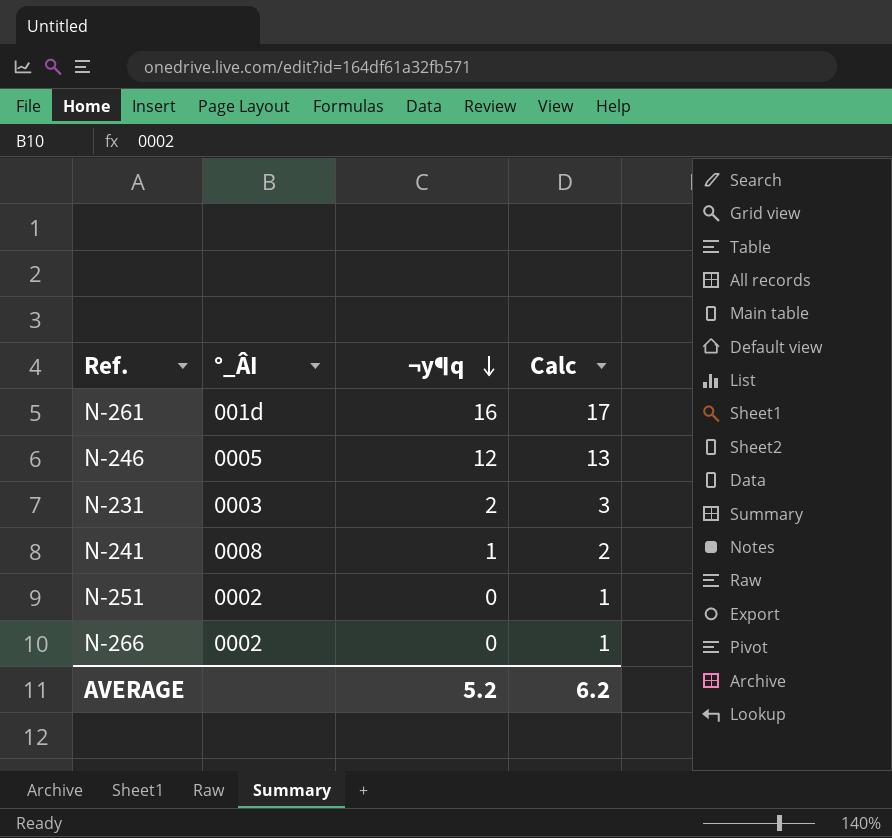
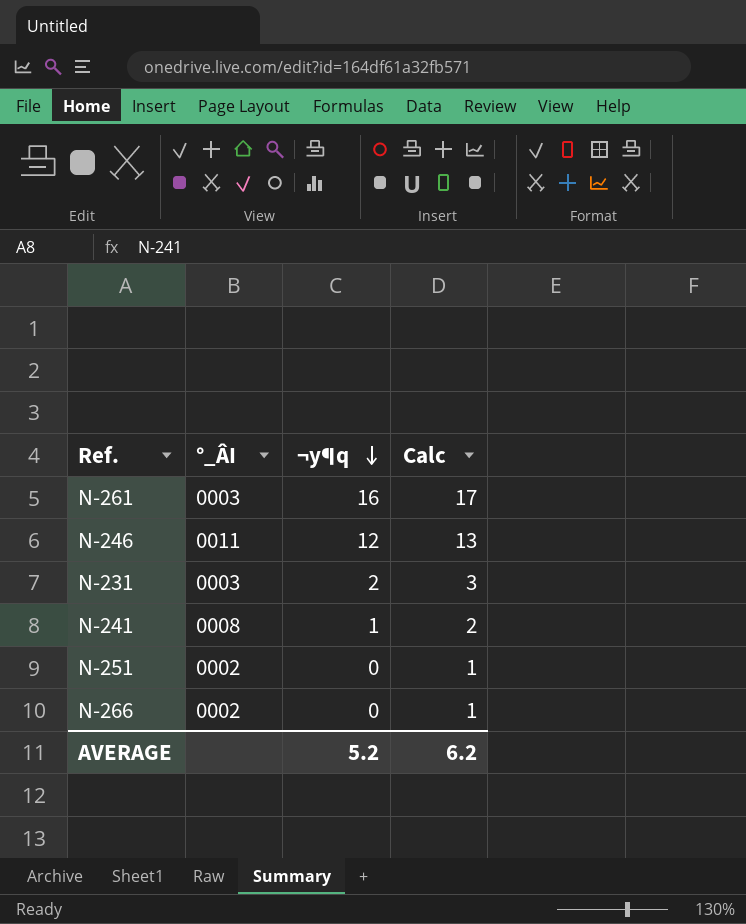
N-261 | °_ÂI: 001d -> 0003
N-246 | °_ÂI: 0005 -> 0011

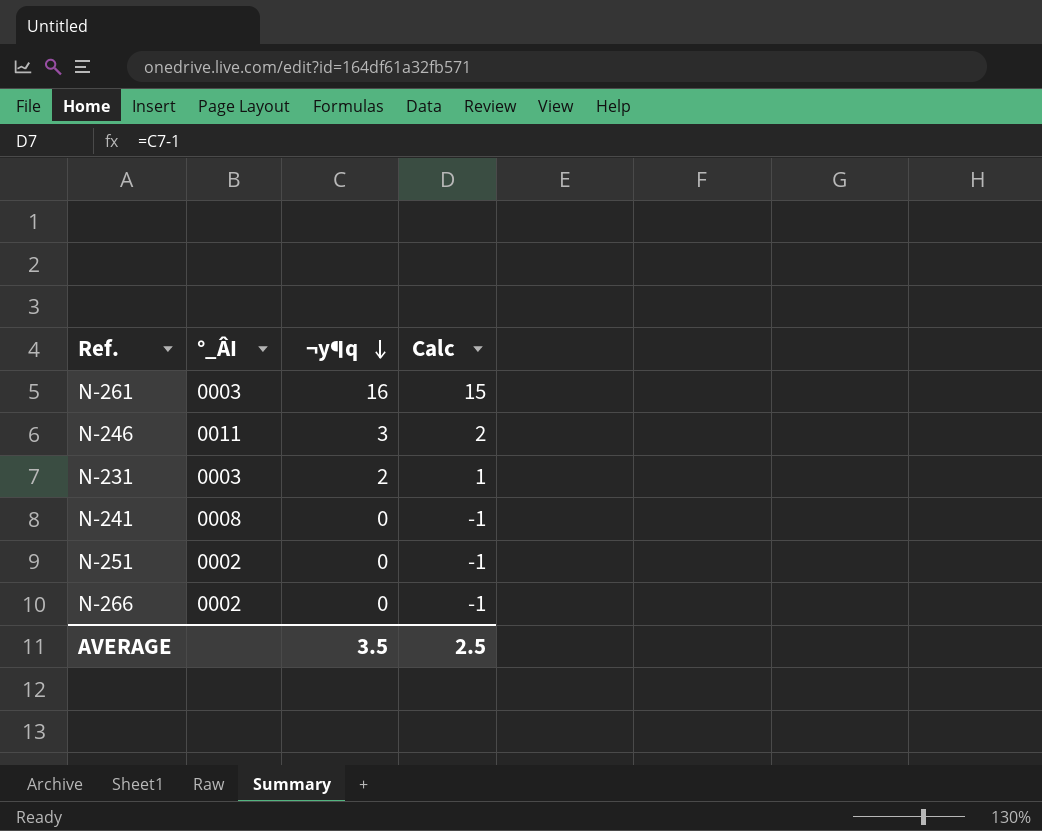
column Calc | formula: [¬y¶q] + 1 -> [¬y¶q] - 1
N-246 | ¬y¶q: 12 -> 3
N-241 | ¬y¶q: 1 -> 0
AVERAGE | ¬y¶q: 5.2 -> 3.5
AVERAGE | Calc: 6.2 -> 2.5

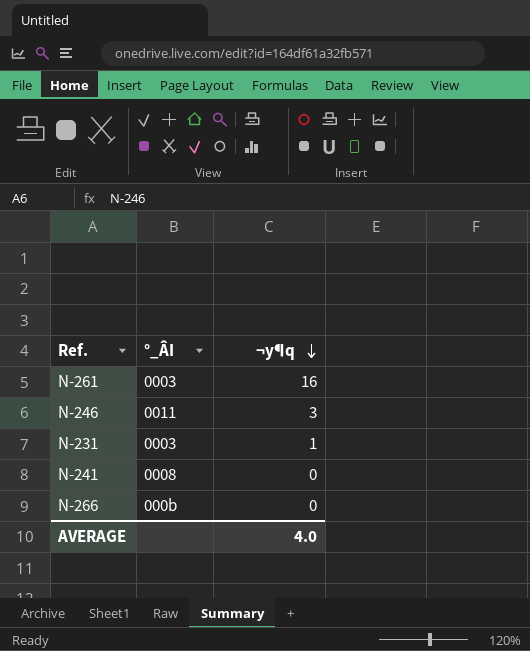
column Calc | formula: [¬y¶q] - 1 -> none
row N-251: 0002 | 0 | -1 -> none
N-231 | ¬y¶q: 2 -> 1
N-266 | °_ÂI: 0002 -> 000b
AVERAGE | ¬y¶q: 3.5 -> 4.0

